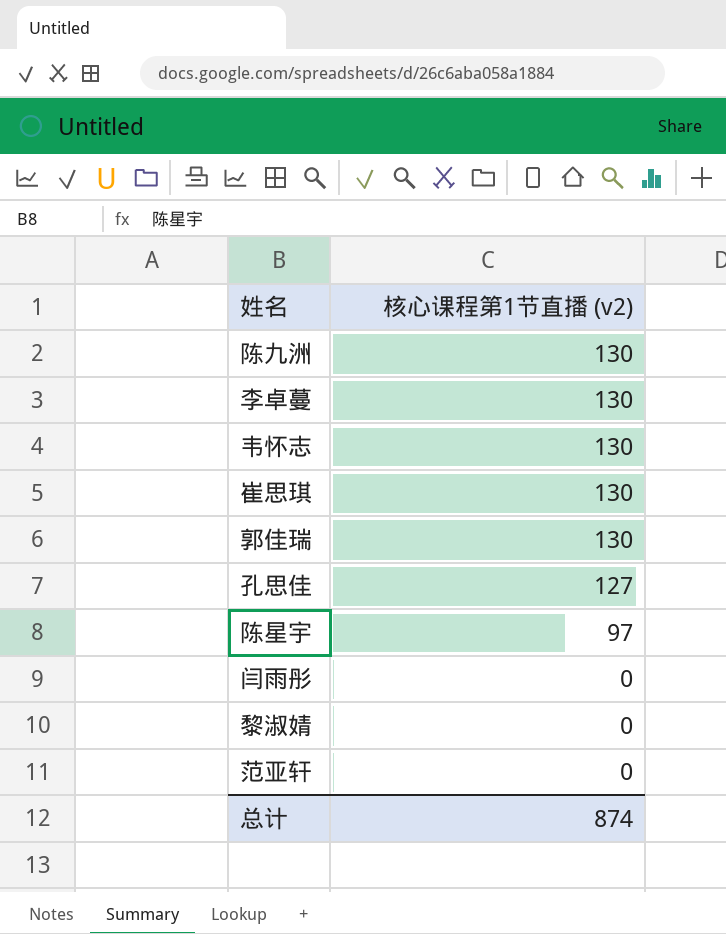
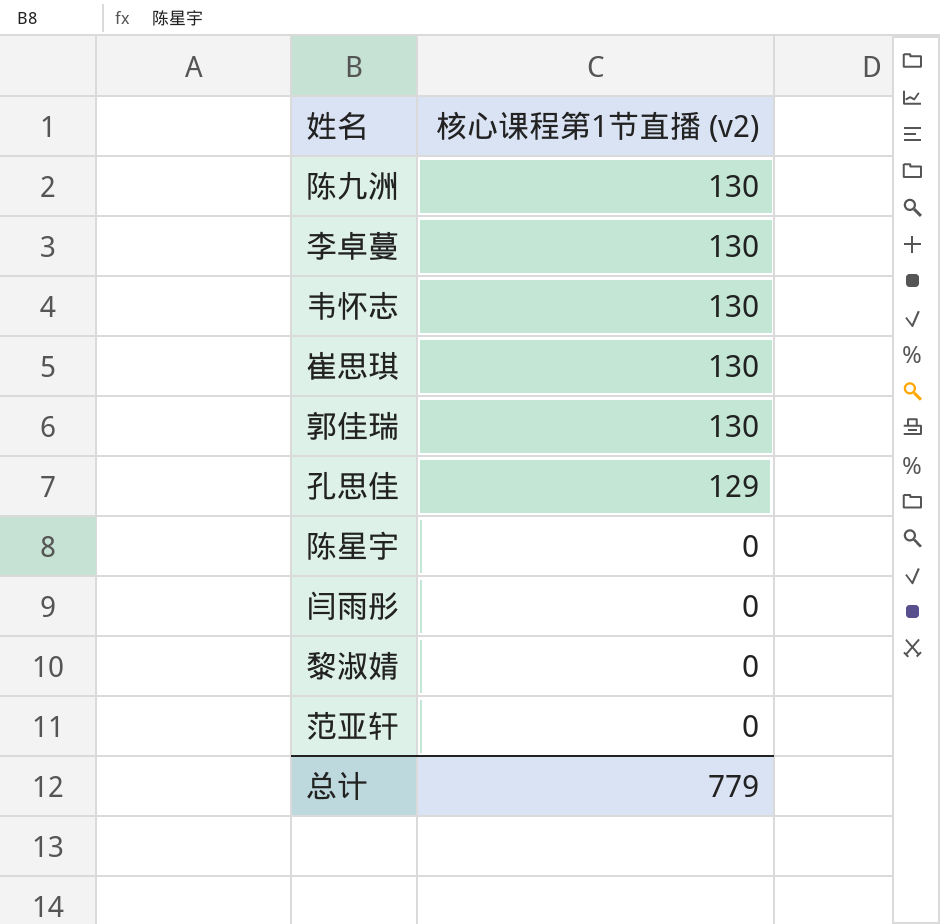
孔思佳 | 核心课程第1节直播 (v2): 127 -> 129
陈星宇 | 核心课程第1节直播 (v2): 97 -> 0
总计 | 核心课程第1节直播 (v2): 874 -> 779

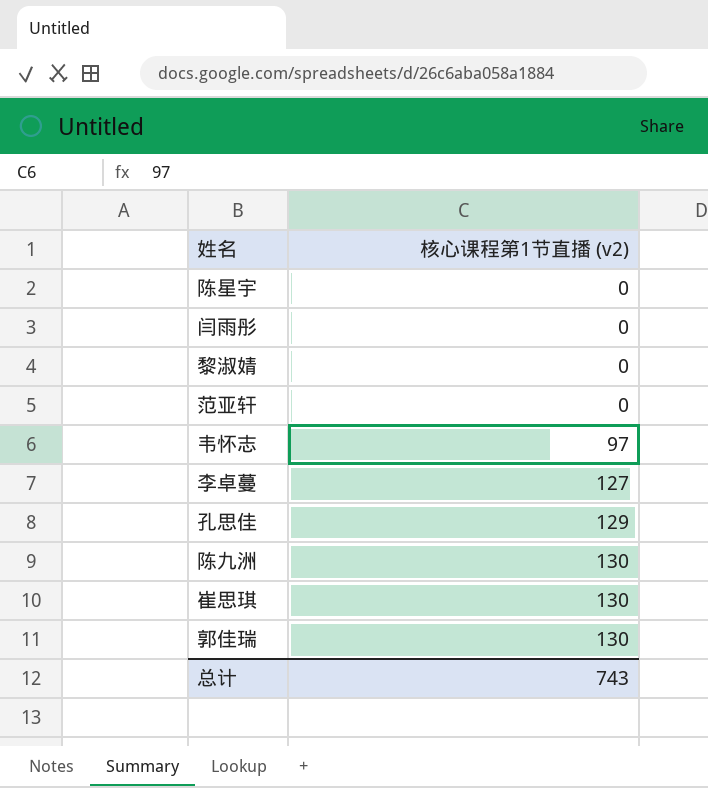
row order: 核心课程第1节直播 (v2) descending -> 核心课程第1节直播 (v2) ascending
韦怀志 | 核心课程第1节直播 (v2): 130 -> 97
李卓蔓 | 核心课程第1节直播 (v2): 130 -> 127
总计 | 核心课程第1节直播 (v2): 779 -> 743

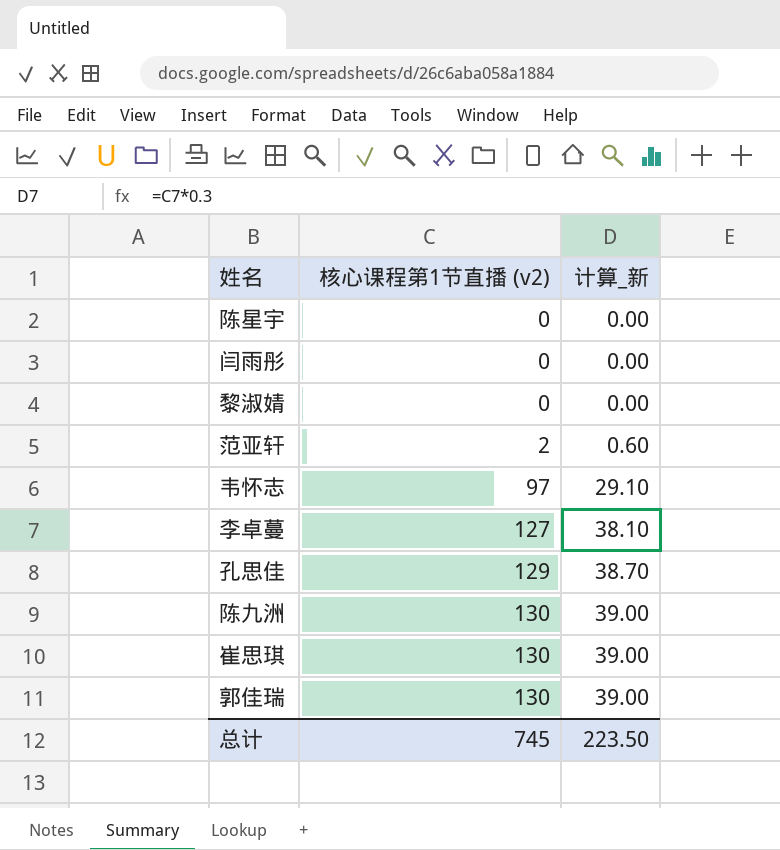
column 计算_新 | formula: none -> [核心课程第1节直播 (v2)] * 0.3
范亚轩 | 核心课程第1节直播 (v2): 0 -> 2
总计 | 核心课程第1节直播 (v2): 743 -> 745

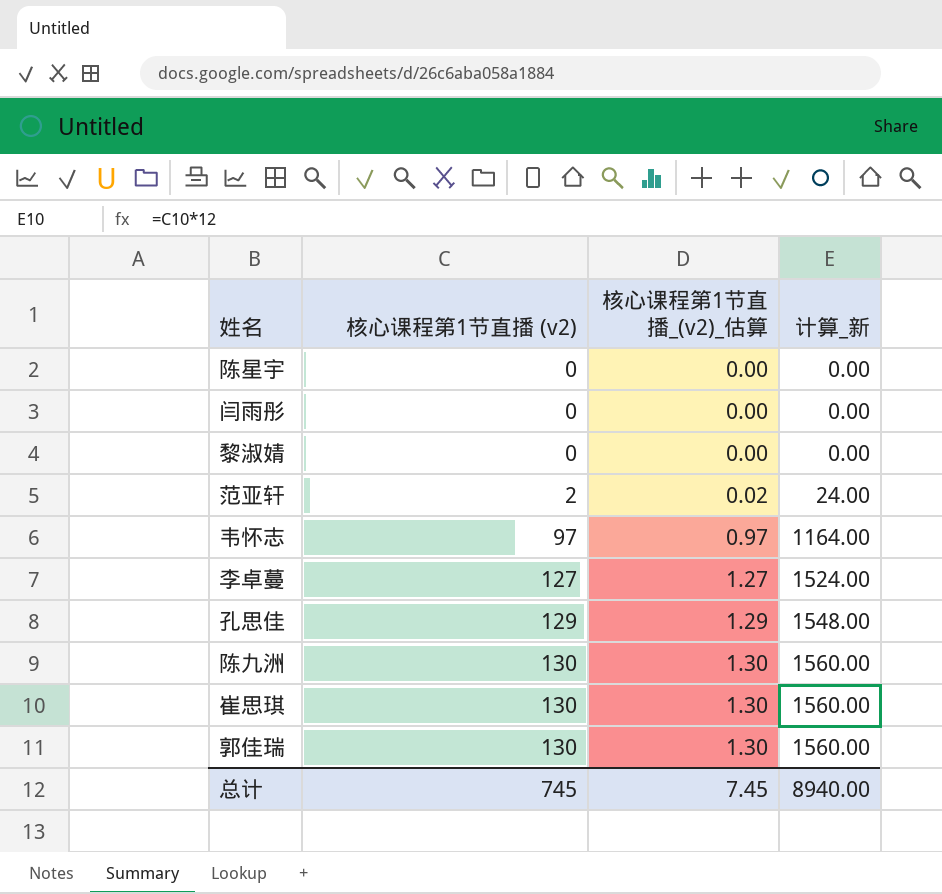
column 核心课程第1节直播_(v2)_估算 | formula: none -> [核心课程第1节直播 (v2)] * 0.01
column 计算_新 | formula: [核心课程第1节直播 (v2)] * 0.3 -> [核心课程第1节直播 (v2)] * 12
总计 | 计算_新: 223.50 -> 8940.00

